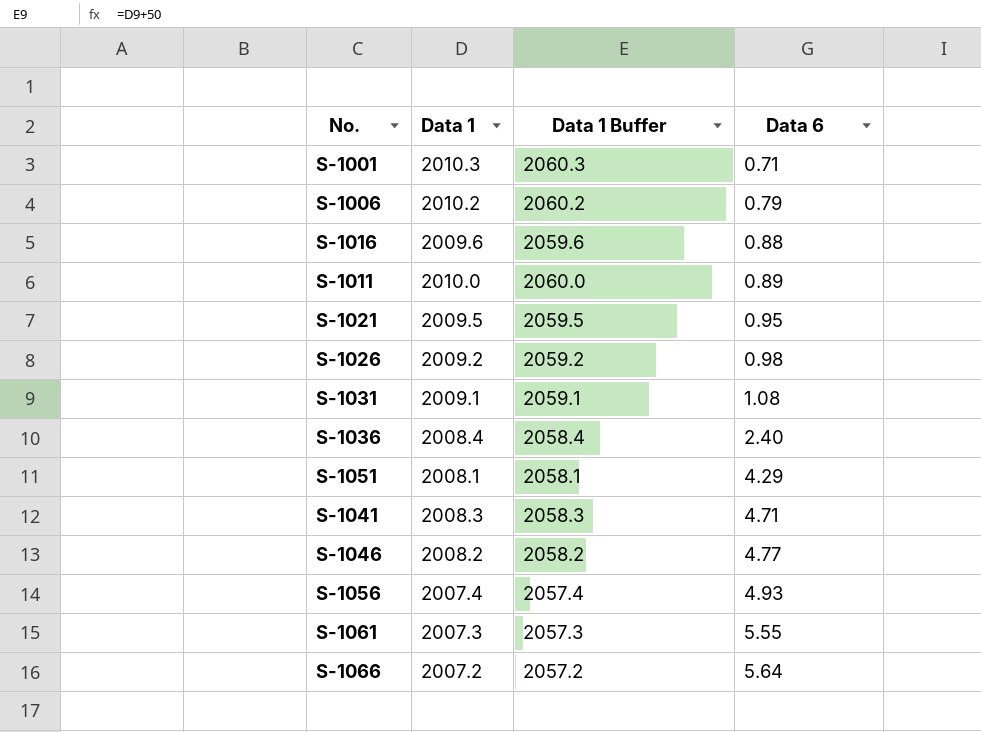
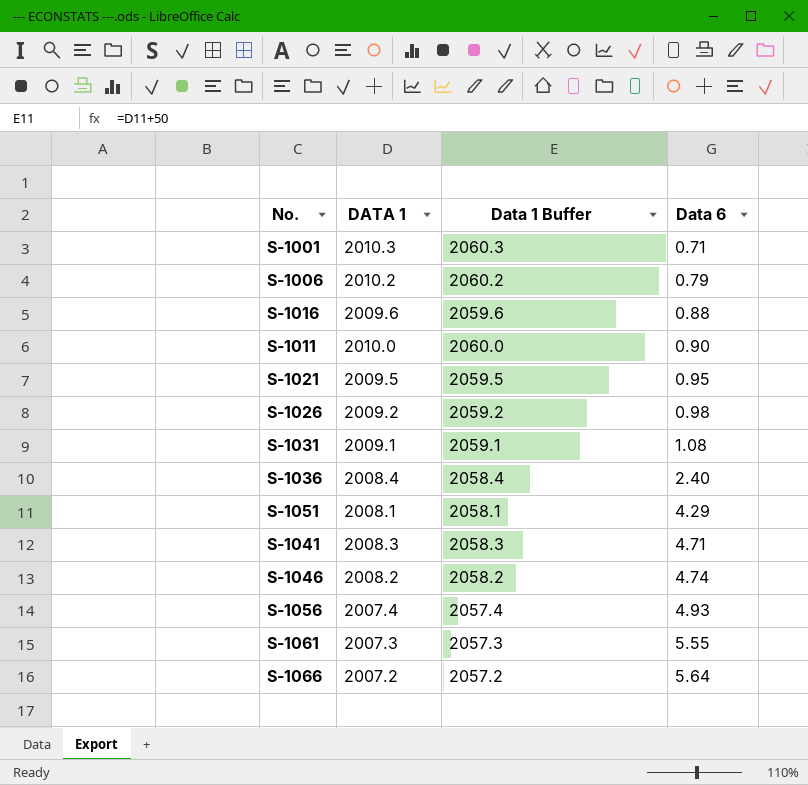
column name: Data 1 -> DATA 1
S-1011 | Data 6: 0.89 -> 0.90
S-1046 | Data 6: 4.77 -> 4.74

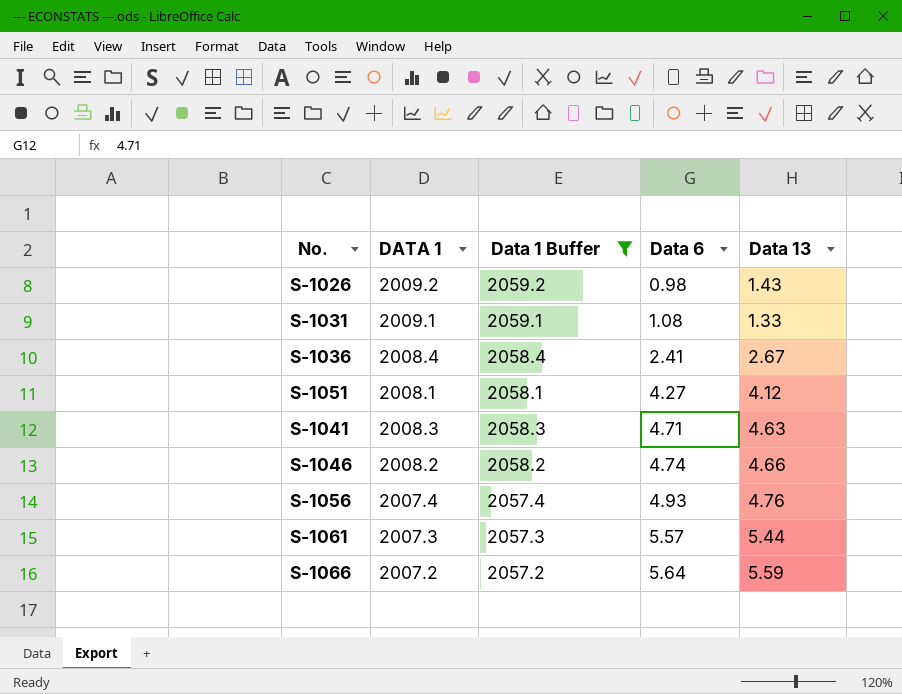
filter: none -> Data 1 Buffer <= 2059.2
column Data 13 | position: none -> 5
S-1036 | Data 6: 2.40 -> 2.41
S-1051 | Data 6: 4.29 -> 4.27
S-1061 | Data 6: 5.55 -> 5.57

